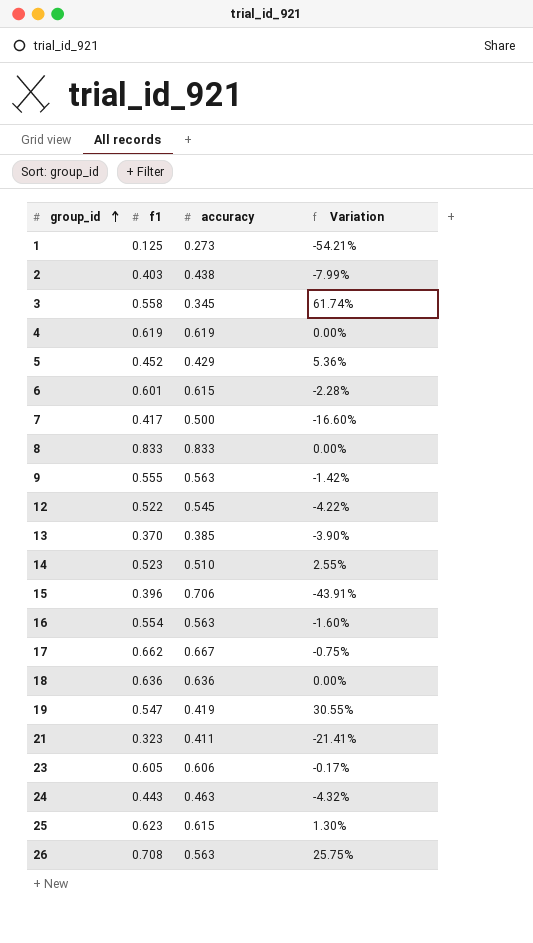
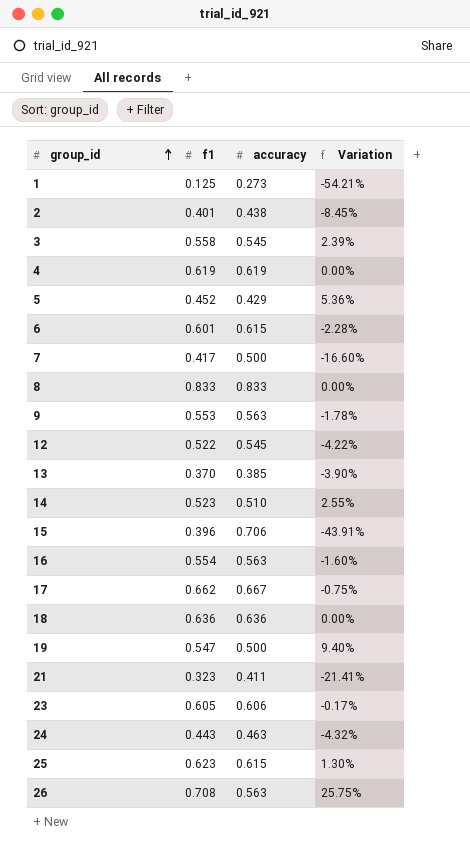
2 | f1: 0.403 -> 0.401
2 | Variation: -7.99% -> -8.45%
3 | accuracy: 0.345 -> 0.545
3 | Variation: 61.74% -> 2.39%
9 | f1: 0.555 -> 0.553
9 | Variation: -1.42% -> -1.78%
19 | accuracy: 0.419 -> 0.500
19 | Variation: 30.55% -> 9.40%

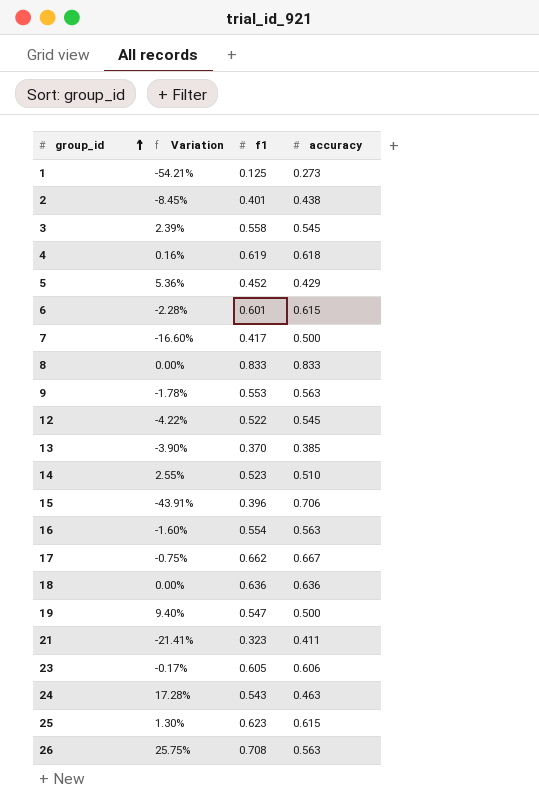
column Variation | position: 4 -> 2
4 | Variation: 0.00% -> 0.16%
4 | accuracy: 0.619 -> 0.618
24 | Variation: -4.32% -> 17.28%
24 | f1: 0.443 -> 0.543

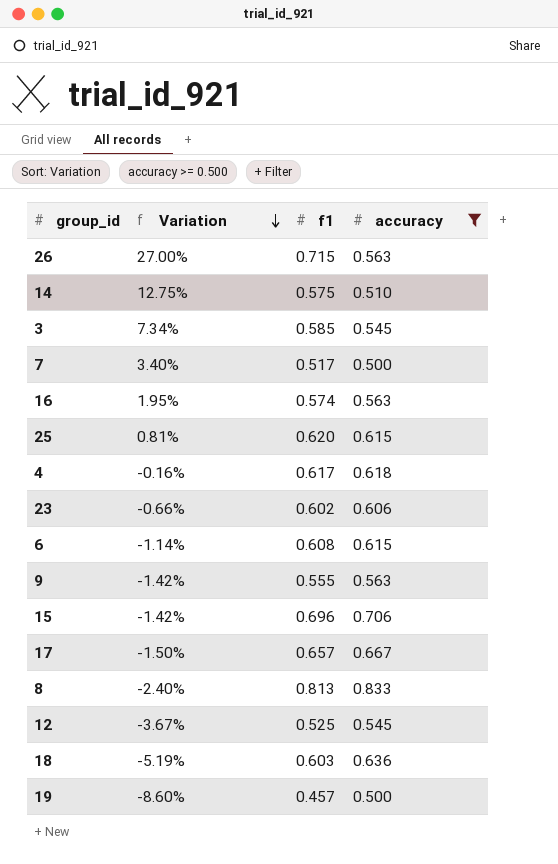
filter: none -> accuracy >= 0.500
row order: group_id ascending -> Variation descending
26 | Variation: 25.75% -> 27.00%
26 | f1: 0.708 -> 0.715
14 | Variation: 2.55% -> 12.75%
14 | f1: 0.523 -> 0.575
3 | Variation: 2.39% -> 7.34%
3 | f1: 0.558 -> 0.585
7 | Variation: -16.60% -> 3.40%
7 | f1: 0.417 -> 0.517
16 | Variation: -1.60% -> 1.95%
16 | f1: 0.554 -> 0.574
25 | Variation: 1.30% -> 0.81%
25 | f1: 0.623 -> 0.620
4 | Variation: 0.16% -> -0.16%
4 | f1: 0.619 -> 0.617
23 | Variation: -0.17% -> -0.66%
23 | f1: 0.605 -> 0.602
6 | Variation: -2.28% -> -1.14%
6 | f1: 0.601 -> 0.608
9 | Variation: -1.78% -> -1.42%
9 | f1: 0.553 -> 0.555
15 | Variation: -43.91% -> -1.42%
15 | f1: 0.396 -> 0.696
17 | Variation: -0.75% -> -1.50%
17 | f1: 0.662 -> 0.657
8 | Variation: 0.00% -> -2.40%
8 | f1: 0.833 -> 0.813
12 | Variation: -4.22% -> -3.67%
12 | f1: 0.522 -> 0.525
18 | Variation: 0.00% -> -5.19%
18 | f1: 0.636 -> 0.603
19 | Variation: 9.40% -> -8.60%
19 | f1: 0.547 -> 0.457

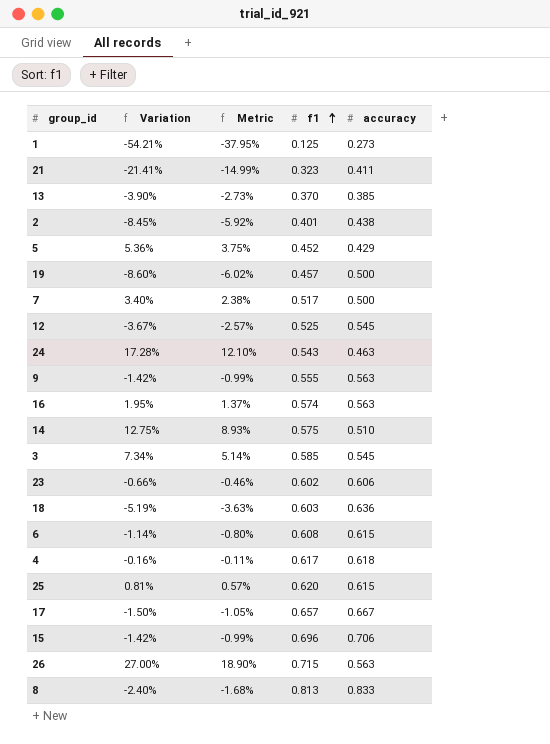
filter: accuracy >= 0.500 -> none
row order: Variation descending -> f1 ascending
column Metric | formula: none -> [Variation] * 0.7

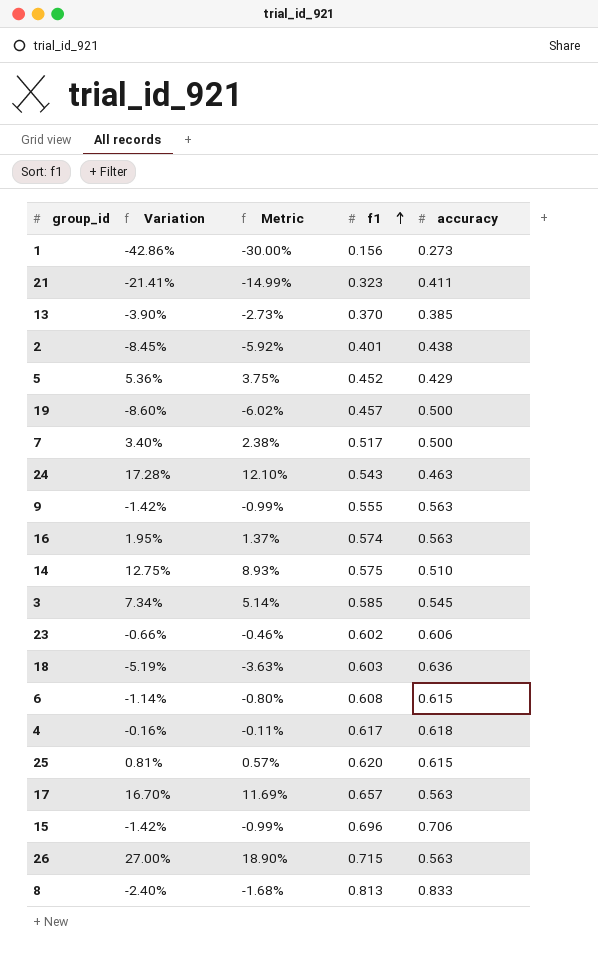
row 12: -3.67% | -2.57% | 0.525 | 0.545 -> none
1 | Variation: -54.21% -> -42.86%
1 | Metric: -37.95% -> -30.00%
1 | f1: 0.125 -> 0.156
17 | Variation: -1.50% -> 16.70%
17 | Metric: -1.05% -> 11.69%
17 | accuracy: 0.667 -> 0.563

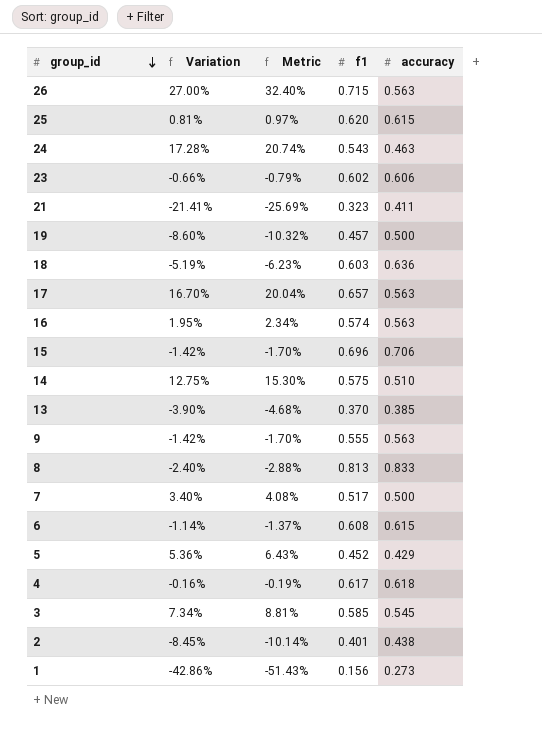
row order: f1 ascending -> group_id descending
column Metric | formula: [Variation] * 0.7 -> [Variation] * 1.2

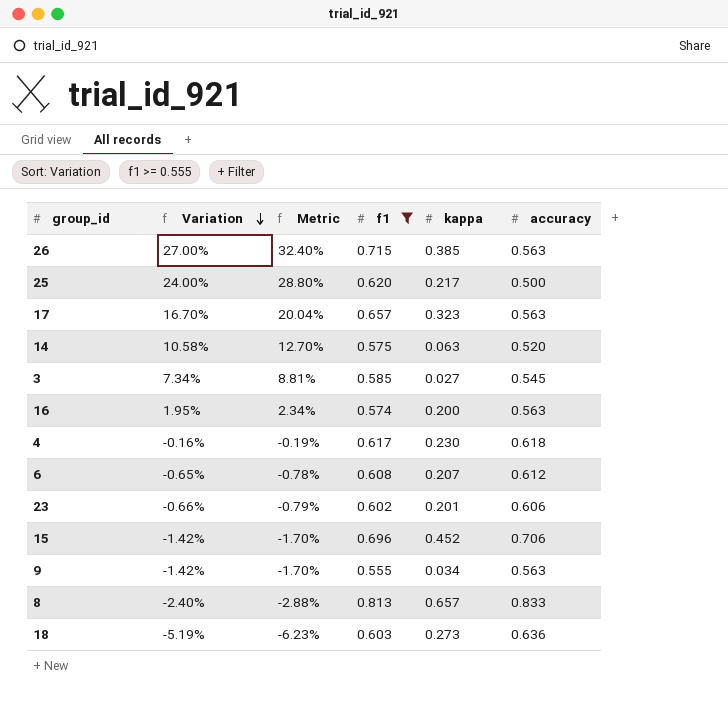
filter: none -> f1 >= 0.555
row order: group_id descending -> Variation descending
column kappa | position: none -> 5
25 | Variation: 0.81% -> 24.00%
25 | Metric: 0.97% -> 28.80%
25 | accuracy: 0.615 -> 0.500
14 | Variation: 12.75% -> 10.58%
14 | Metric: 15.30% -> 12.70%
14 | accuracy: 0.510 -> 0.520
6 | Variation: -1.14% -> -0.65%
6 | Metric: -1.37% -> -0.78%
6 | accuracy: 0.615 -> 0.612

